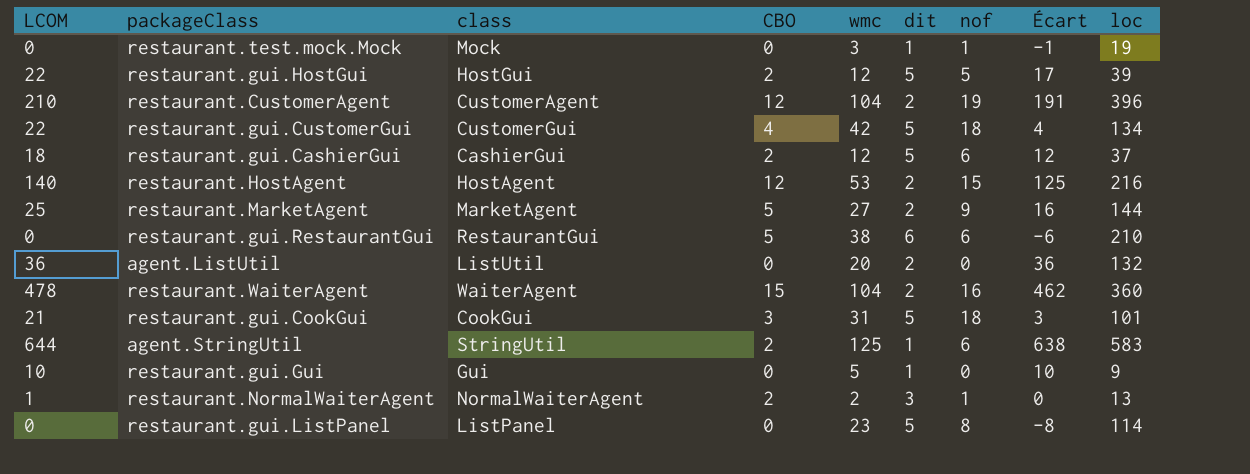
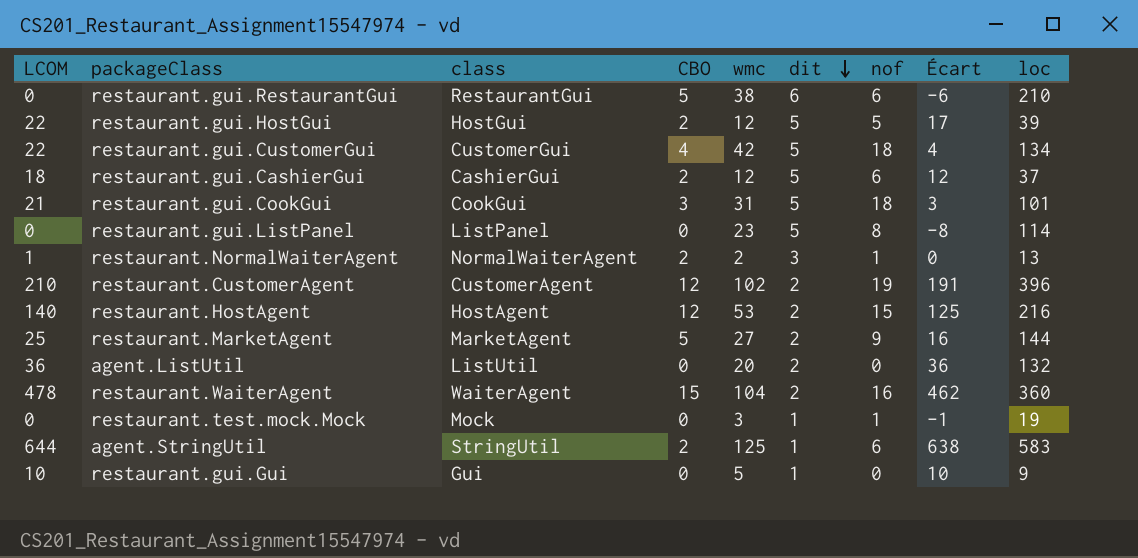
row order: none -> dit descending
restaurant.CustomerAgent | wmc: 104 -> 102

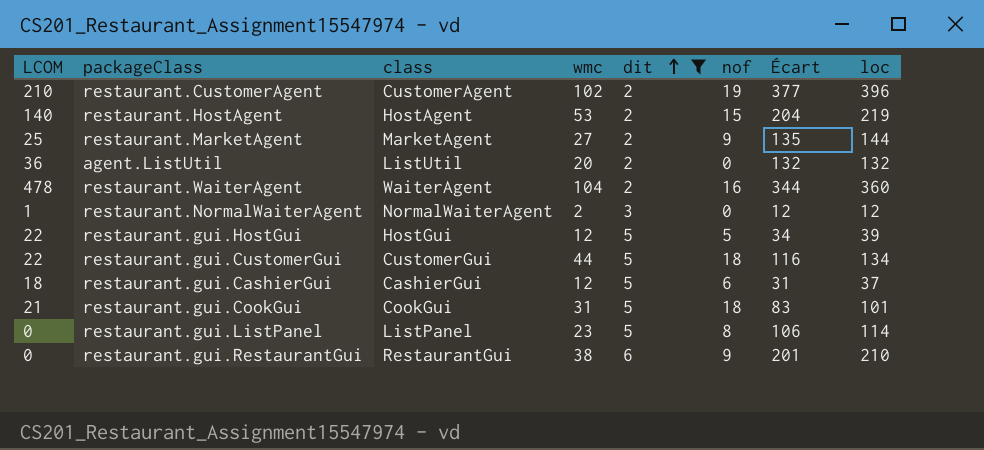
filter: none -> dit != 1
row order: dit descending -> dit ascending
column CBO | position: 4 -> none
column Écart | formula: [LCOM] - [nof] -> [loc] - [nof]
restaurant.HostAgent | loc: 216 -> 219
restaurant.NormalWaiterAgent | nof: 1 -> 0
restaurant.NormalWaiterAgent | loc: 13 -> 12
restaurant.gui.CustomerGui | wmc: 42 -> 44
restaurant.gui.RestaurantGui | nof: 6 -> 9

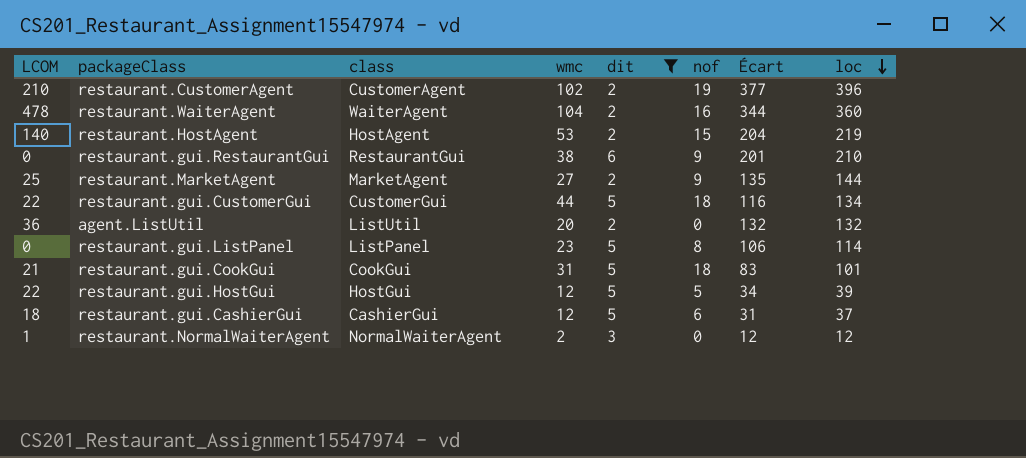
row order: dit ascending -> loc descending

